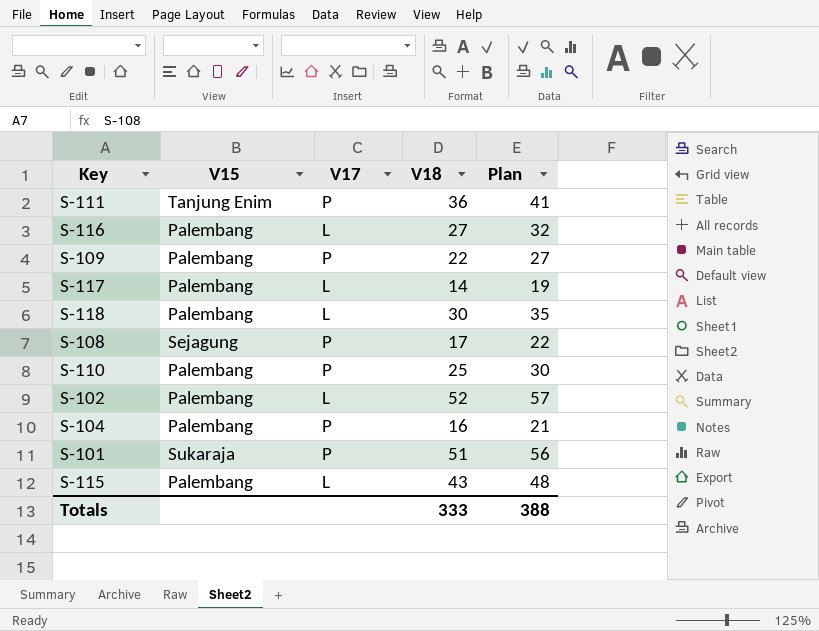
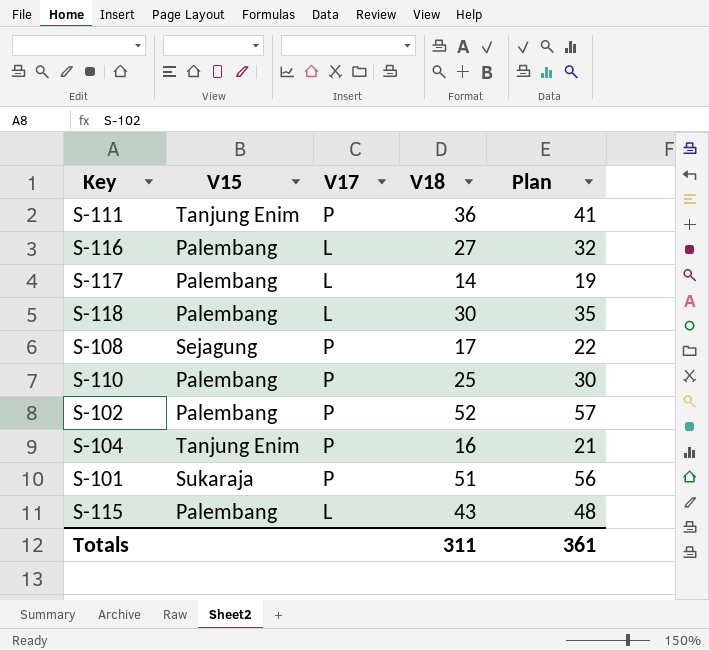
row S-109: Palembang | P | 22 | 27 -> none
S-102 | V17: L -> P
S-104 | V15: Palembang -> Tanjung Enim
Totals | V18: 333 -> 311
Totals | Plan: 388 -> 361

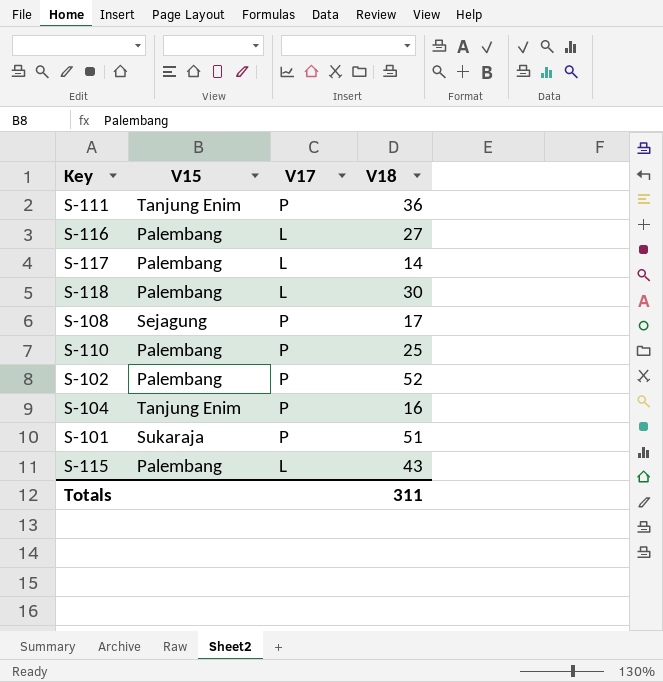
column Plan | formula: [V18] + 5 -> none

